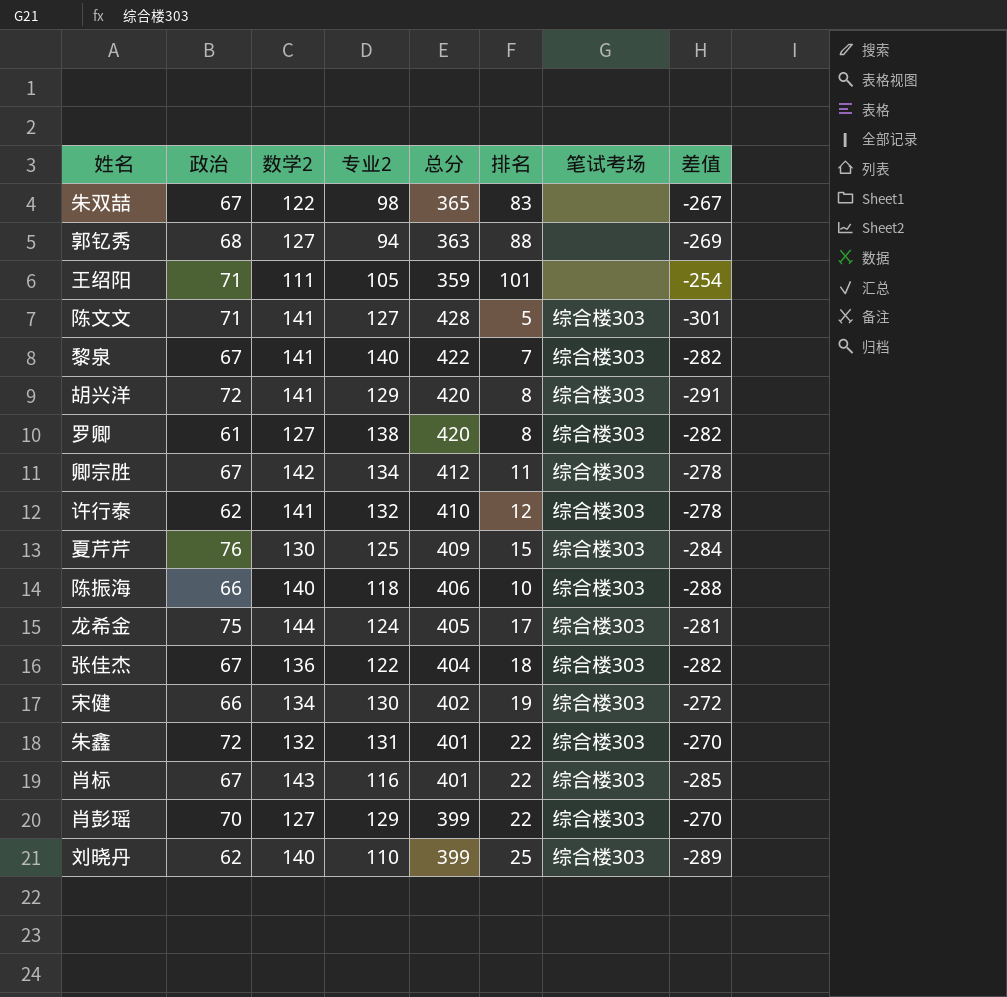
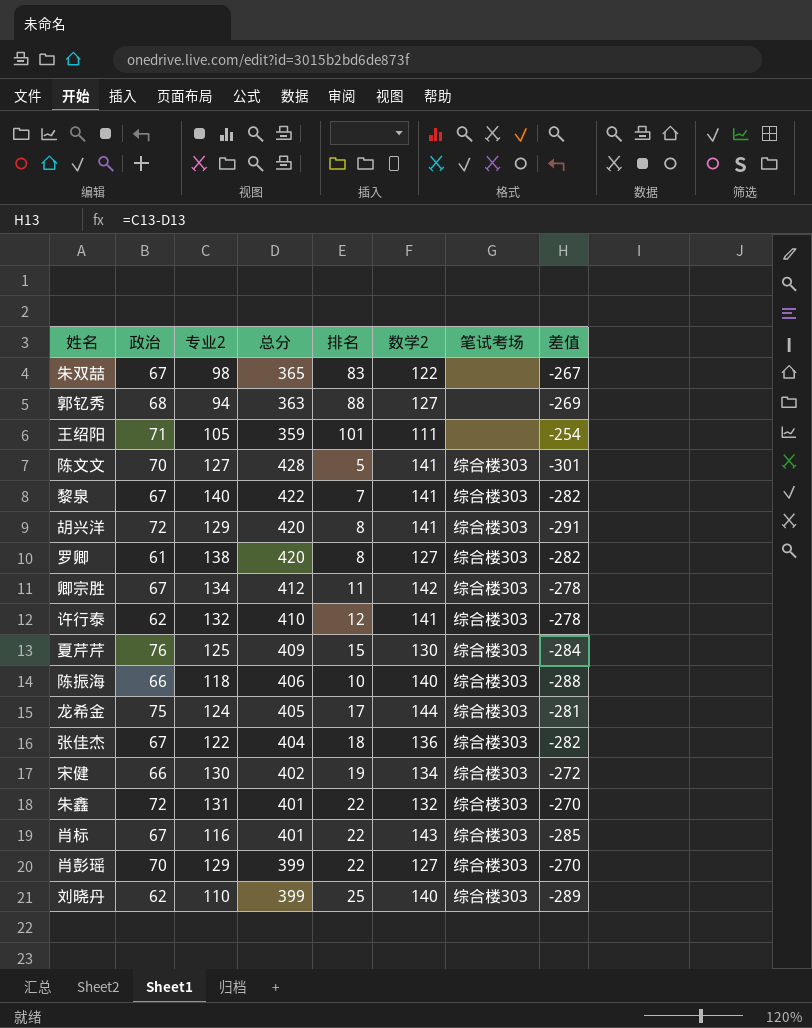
column 数学2 | position: 3 -> 6
陈文文 | 政治: 71 -> 70

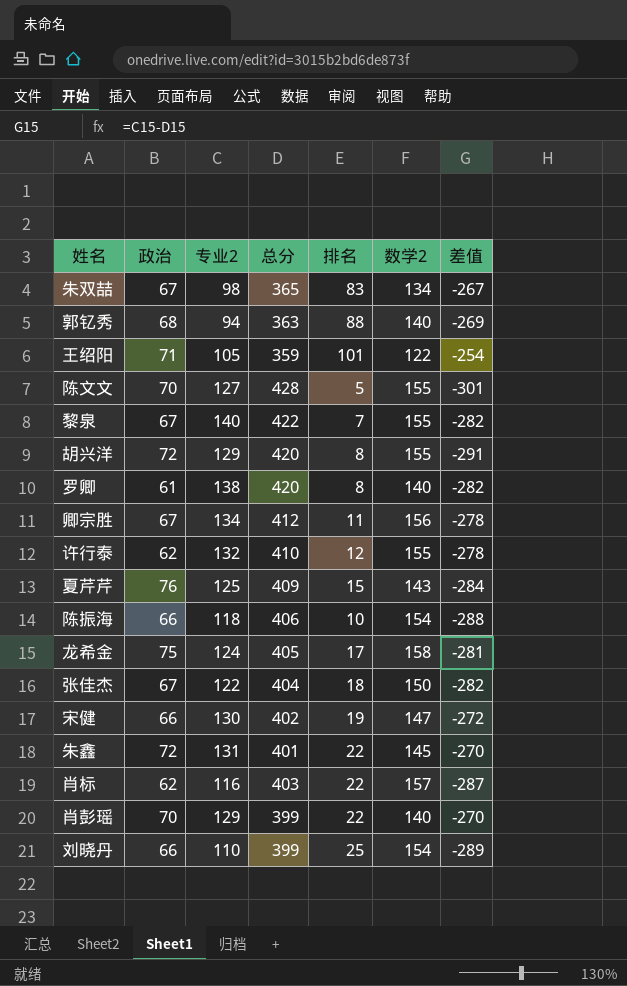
column 笔试考场 | position: 7 -> none
朱双喆 | 数学2: 122 -> 134
郭钇秀 | 数学2: 127 -> 140
王绍阳 | 数学2: 111 -> 122
陈文文 | 数学2: 141 -> 155
黎泉 | 数学2: 141 -> 155
胡兴洋 | 数学2: 141 -> 155
罗卿 | 数学2: 127 -> 140
卿宗胜 | 数学2: 142 -> 156
许行泰 | 数学2: 141 -> 155
夏芹芹 | 数学2: 130 -> 143
陈振海 | 数学2: 140 -> 154
龙希金 | 数学2: 144 -> 158
张佳杰 | 数学2: 136 -> 150
宋健 | 数学2: 134 -> 147
朱鑫 | 数学2: 132 -> 145
肖标 | 政治: 67 -> 62
肖标 | 总分: 401 -> 403
肖标 | 数学2: 143 -> 157
肖标 | 差值: -285 -> -287
肖彭瑶 | 数学2: 127 -> 140
刘晓丹 | 政治: 62 -> 66
刘晓丹 | 数学2: 140 -> 154

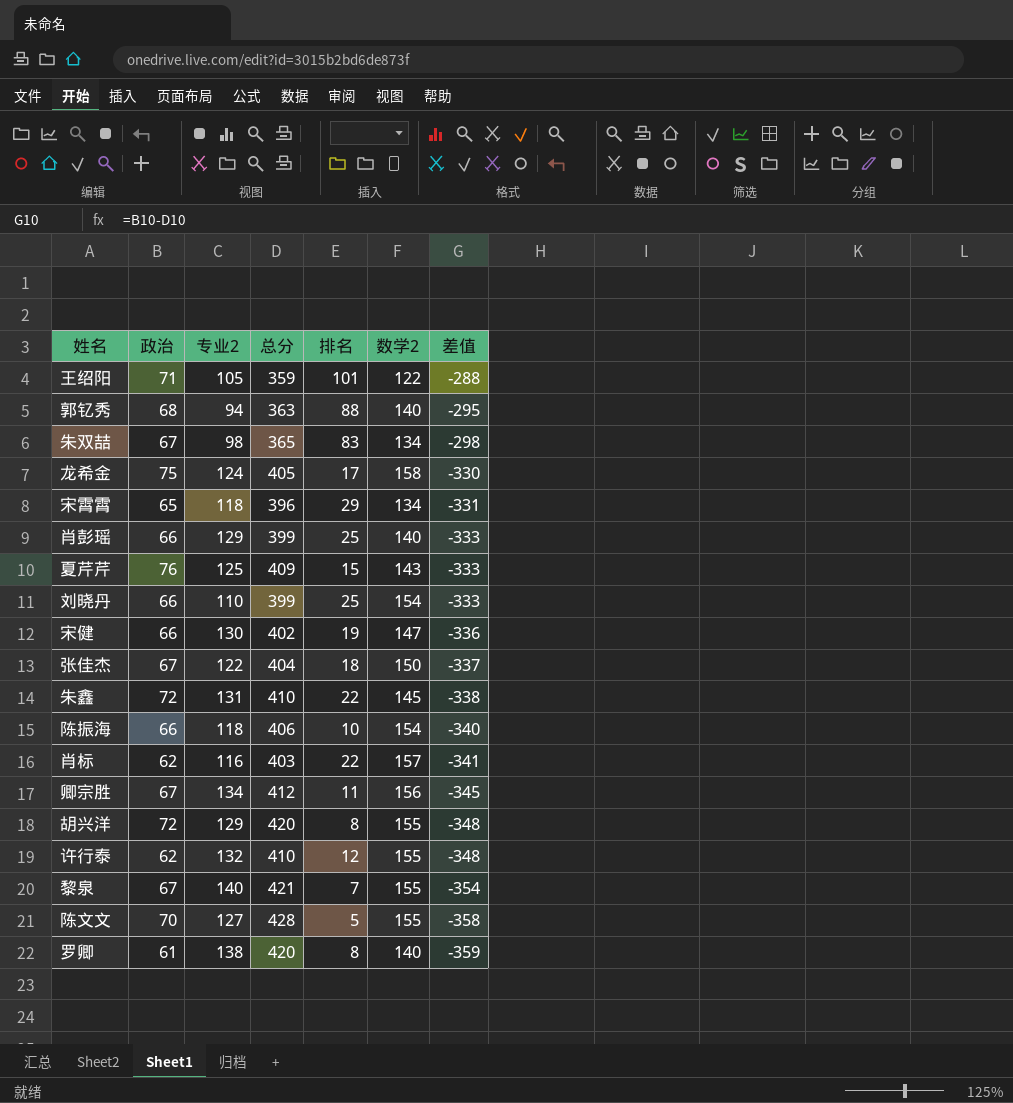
row order: none -> 差值 descending
column 差值 | formula: [专业2] - [总分] -> [政治] - [总分]
row 宋霄霄: none -> 65 | 118 | 396 | 29 | 134 | -331
肖彭瑶 | 政治: 70 -> 66
肖彭瑶 | 排名: 22 -> 25
朱鑫 | 总分: 401 -> 410
黎泉 | 总分: 422 -> 421

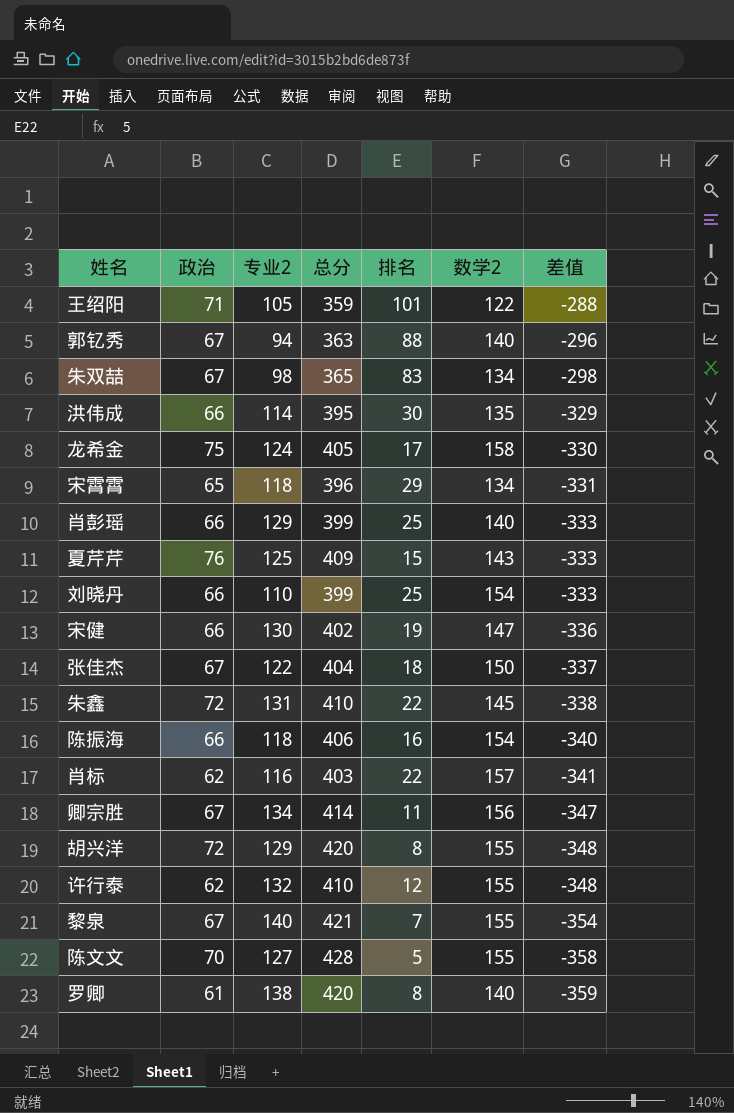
郭钇秀 | 政治: 68 -> 67
郭钇秀 | 差值: -295 -> -296
row 洪伟成: none -> 66 | 114 | 395 | 30 | 135 | -329
陈振海 | 排名: 10 -> 16
卿宗胜 | 总分: 412 -> 414
卿宗胜 | 差值: -345 -> -347

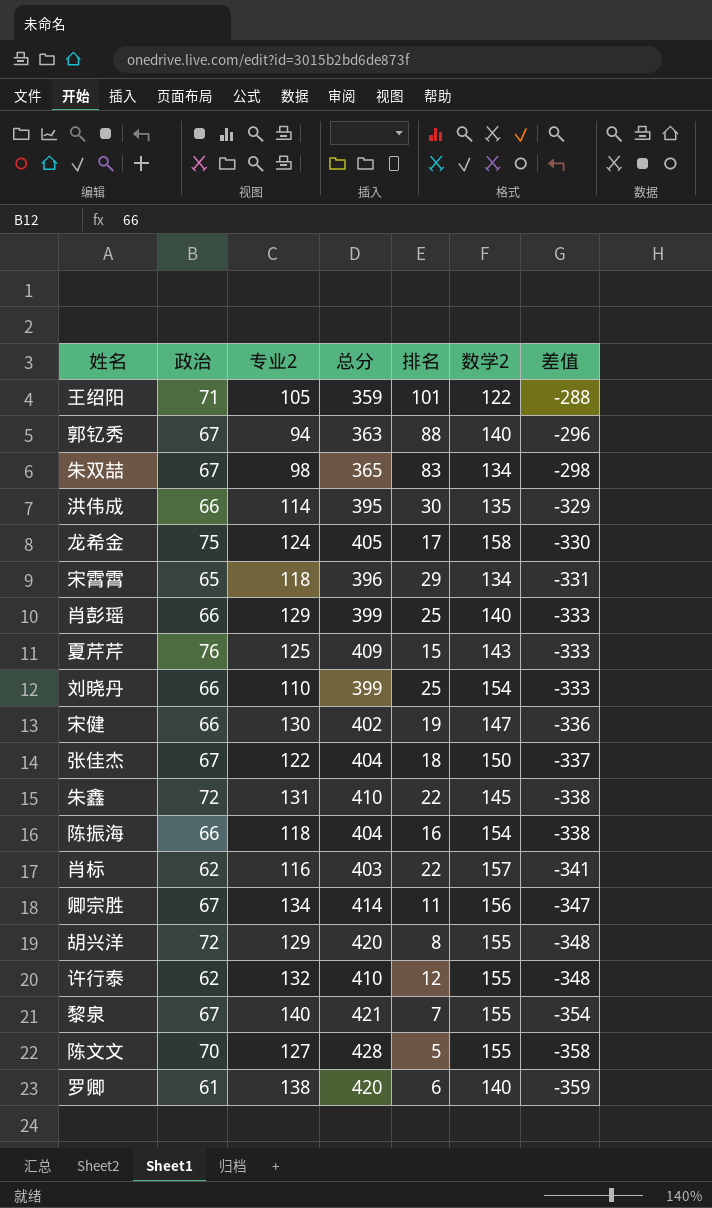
陈振海 | 总分: 406 -> 404
陈振海 | 差值: -340 -> -338
罗卿 | 排名: 8 -> 6

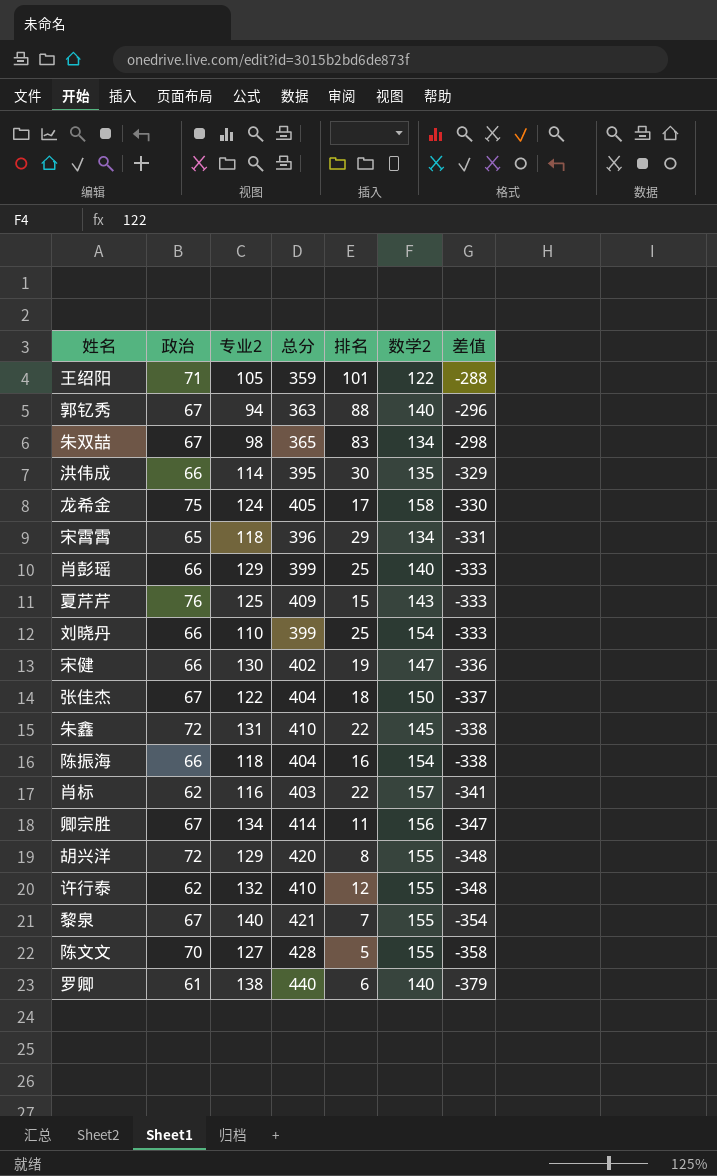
罗卿 | 总分: 420 -> 440
罗卿 | 差值: -359 -> -379

